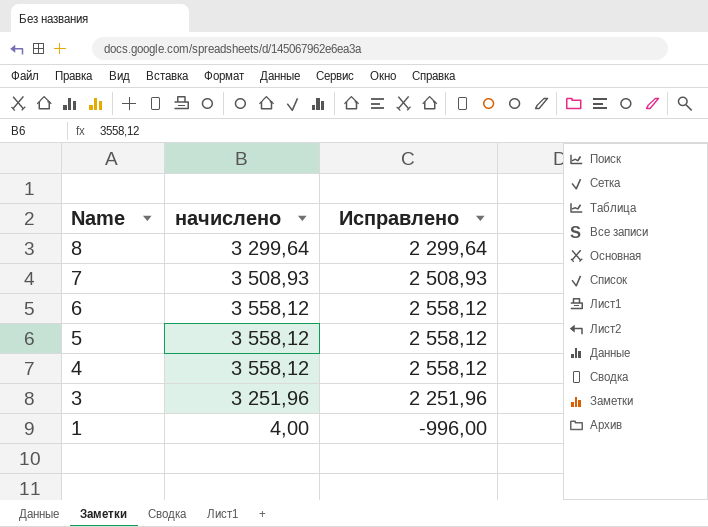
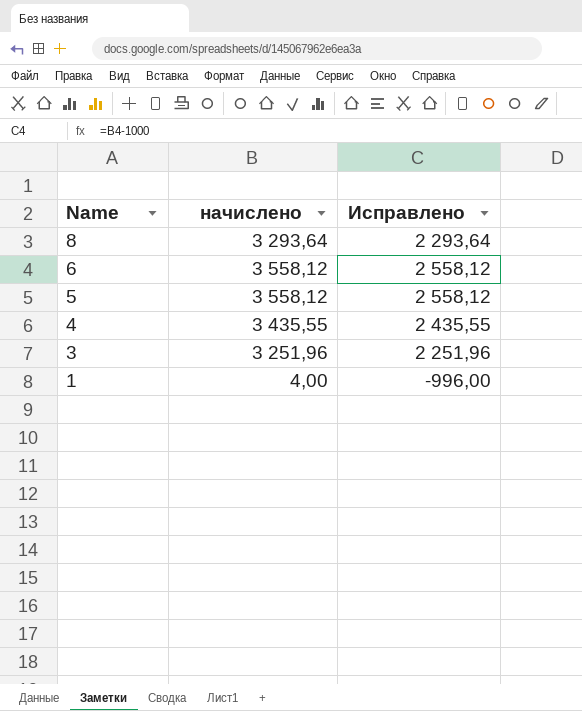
row 7: 3 508,93 | 2 508,93 -> none
8 | начислено: 3 299,64 -> 3 293,64
8 | Исправлено: 2 299,64 -> 2 293,64
4 | начислено: 3 558,12 -> 3 435,55
4 | Исправлено: 2 558,12 -> 2 435,55

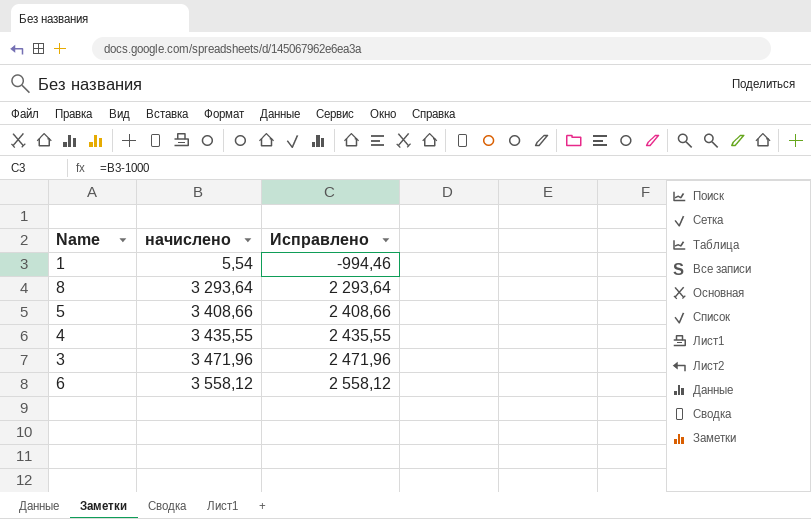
row order: Name descending -> начислено ascending
1 | начислено: 4,00 -> 5,54
1 | Исправлено: -996,00 -> -994,46
5 | начислено: 3 558,12 -> 3 408,66
5 | Исправлено: 2 558,12 -> 2 408,66
3 | начислено: 3 251,96 -> 3 471,96
3 | Исправлено: 2 251,96 -> 2 471,96

